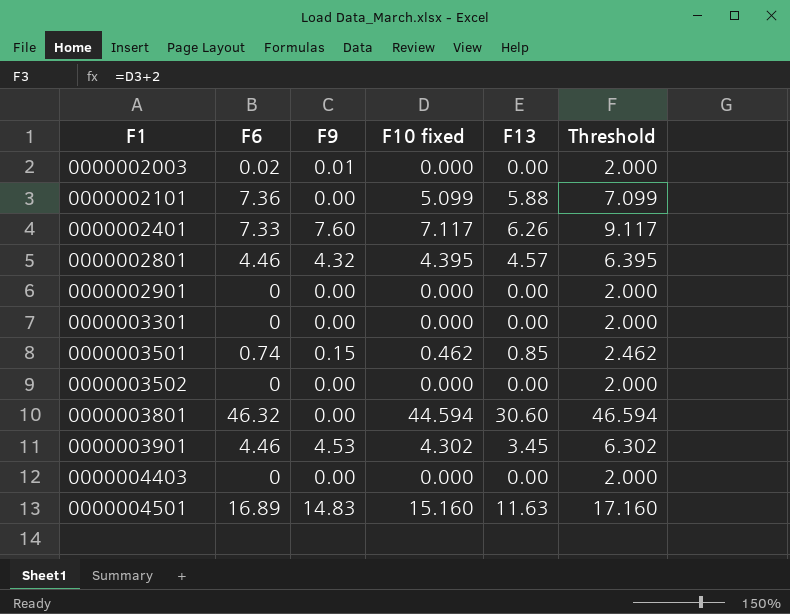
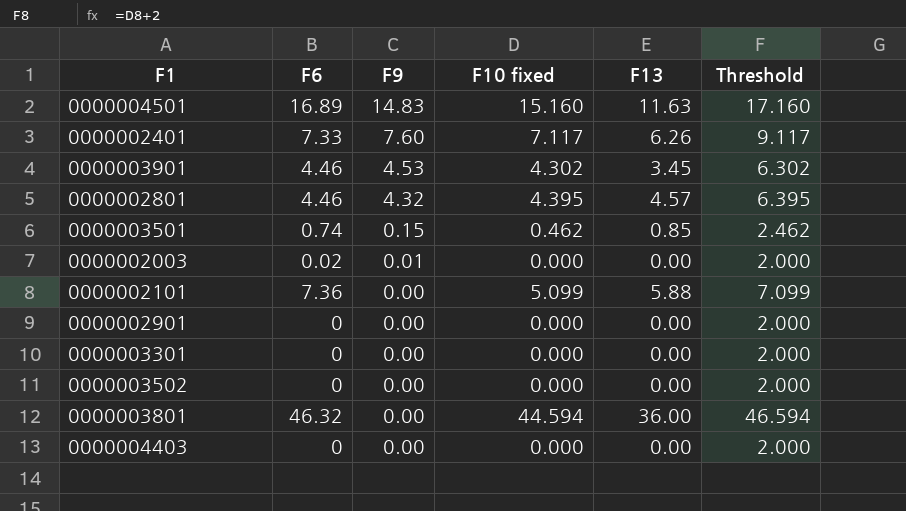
row order: F1 ascending -> F9 descending
0000003801 | F13: 30.60 -> 36.00

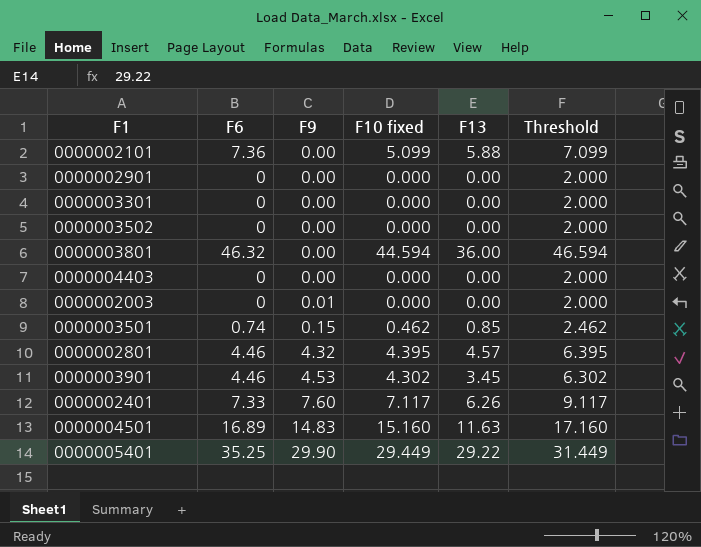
row order: F9 descending -> F9 ascending
0000002003 | F6: 0.02 -> 0
row 0000005401: none -> 35.25 | 29.90 | 29.449 | 29.22 | 31.449

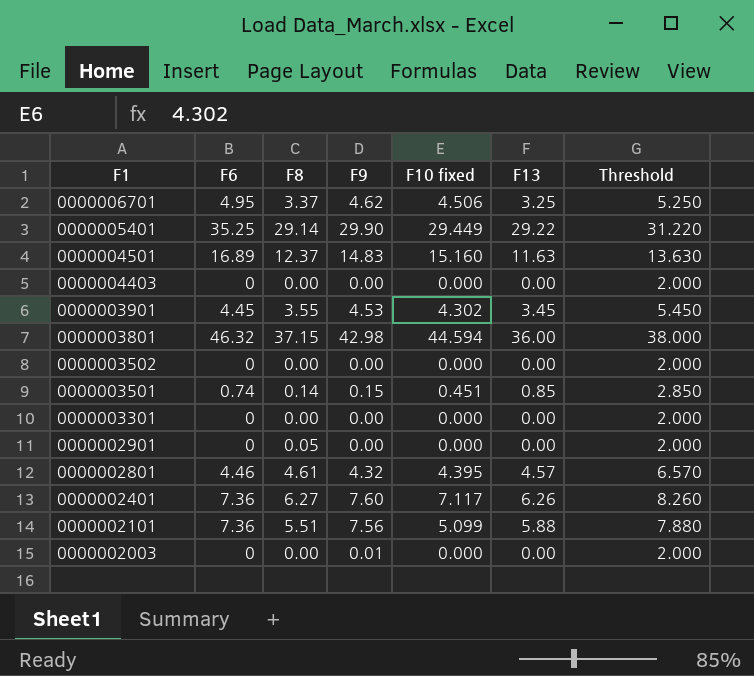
row order: F9 ascending -> F1 descending
column F8 | position: none -> 3
column Threshold | formula: [F10 fixed] + 2 -> [F13] + 2
row 0000006701: none -> 4.95 | 3.37 | 4.62 | 4.506 | 3.25 | 5.250
0000003901 | F6: 4.46 -> 4.45
0000003801 | F9: 0.00 -> 42.98
0000003501 | F10 fixed: 0.462 -> 0.451
0000002401 | F6: 7.33 -> 7.36
0000002101 | F9: 0.00 -> 7.56

